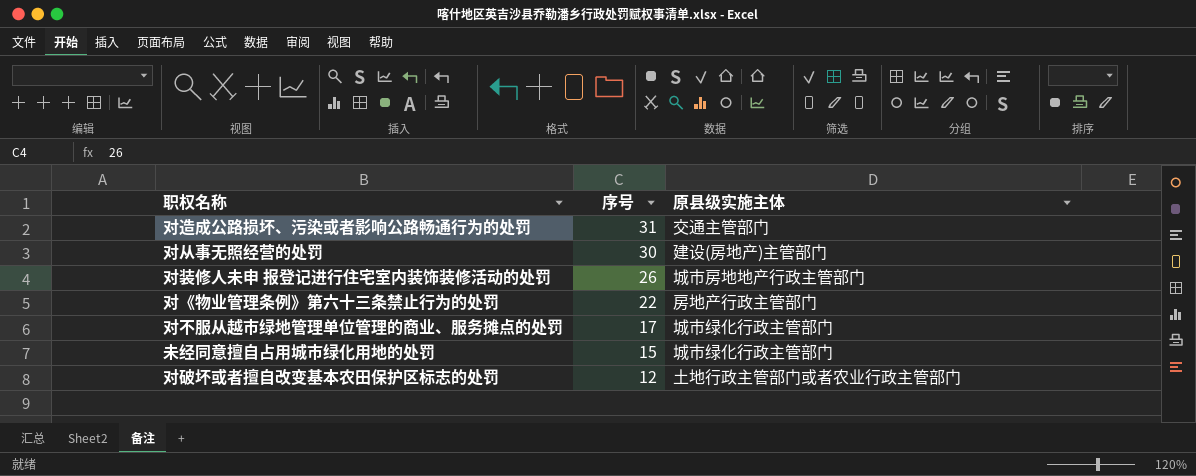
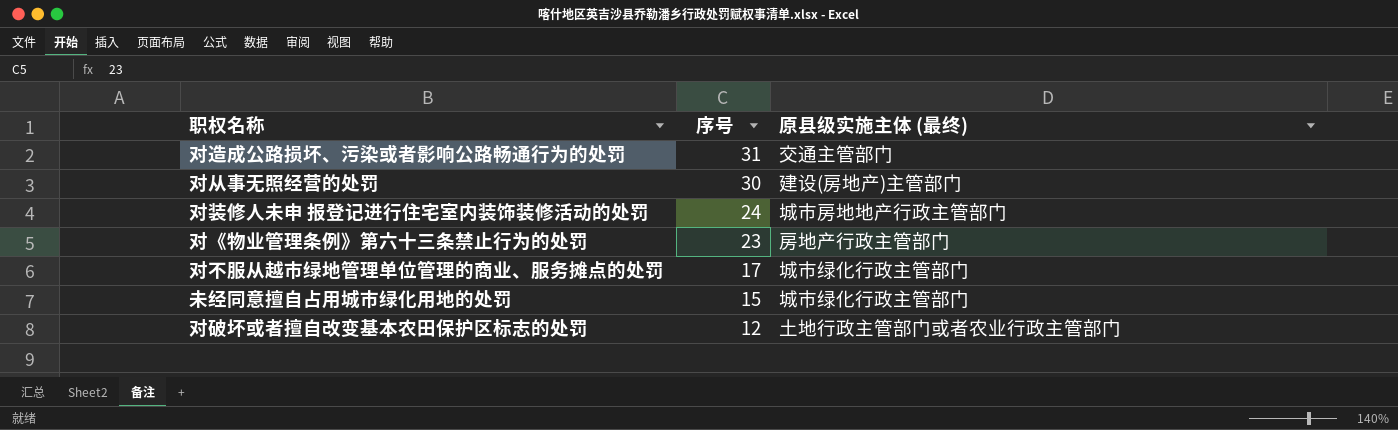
column name: 原县级实施主体 -> 原县级实施主体 (最终)
对装修人未申 报登记进行住宅室内装饰装修活动的处罚 | 序号: 26 -> 24
对《物业管理条例》第六十三条禁止行为的处罚 | 序号: 22 -> 23

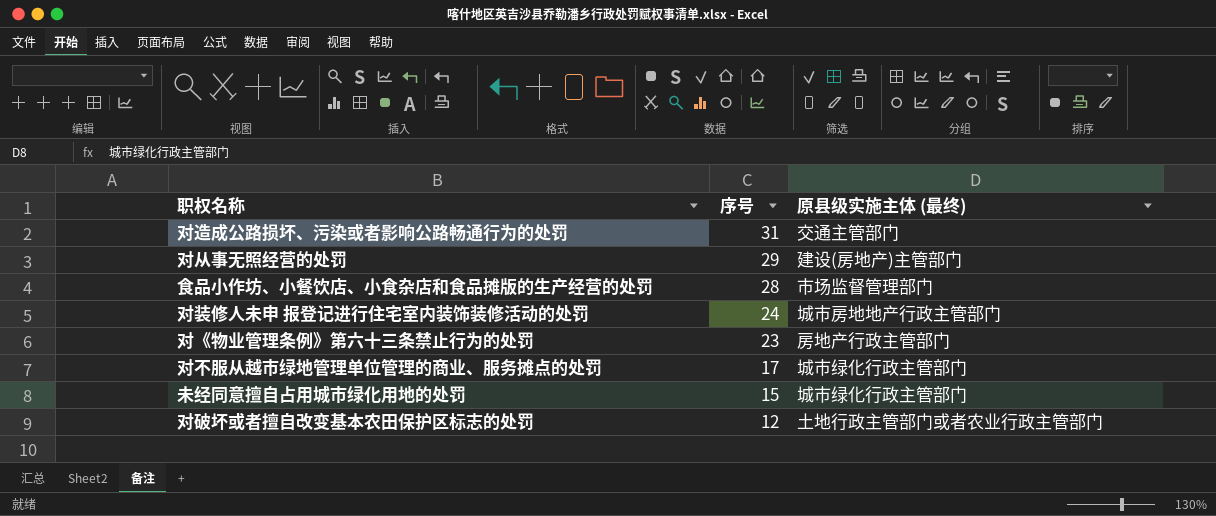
对从事无照经营的处罚 | 序号: 30 -> 29
row 食品小作坊、小餐饮店、小食杂店和食品摊版的生产经营的处罚: none -> 28 | 市场监督管理部门

